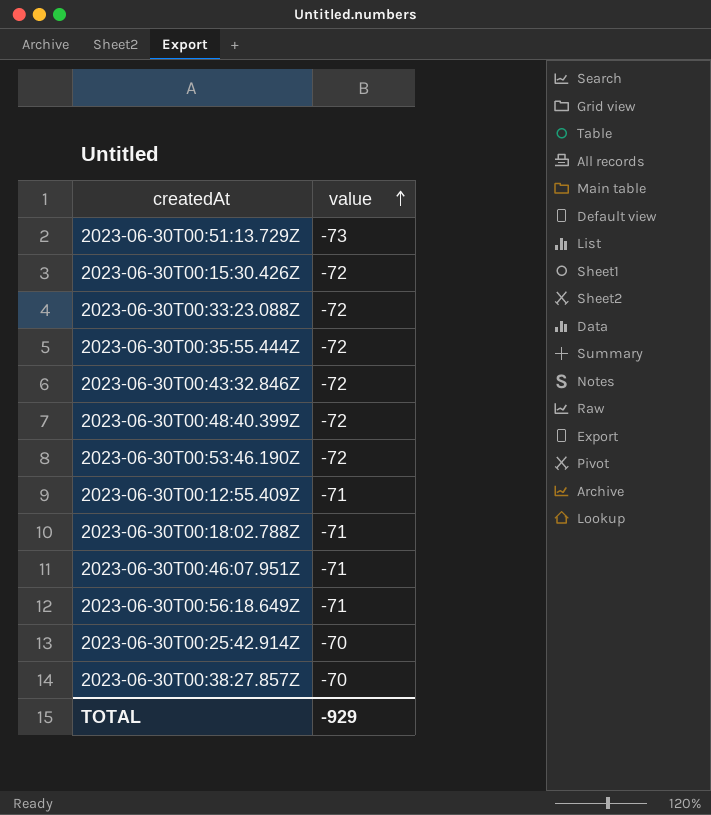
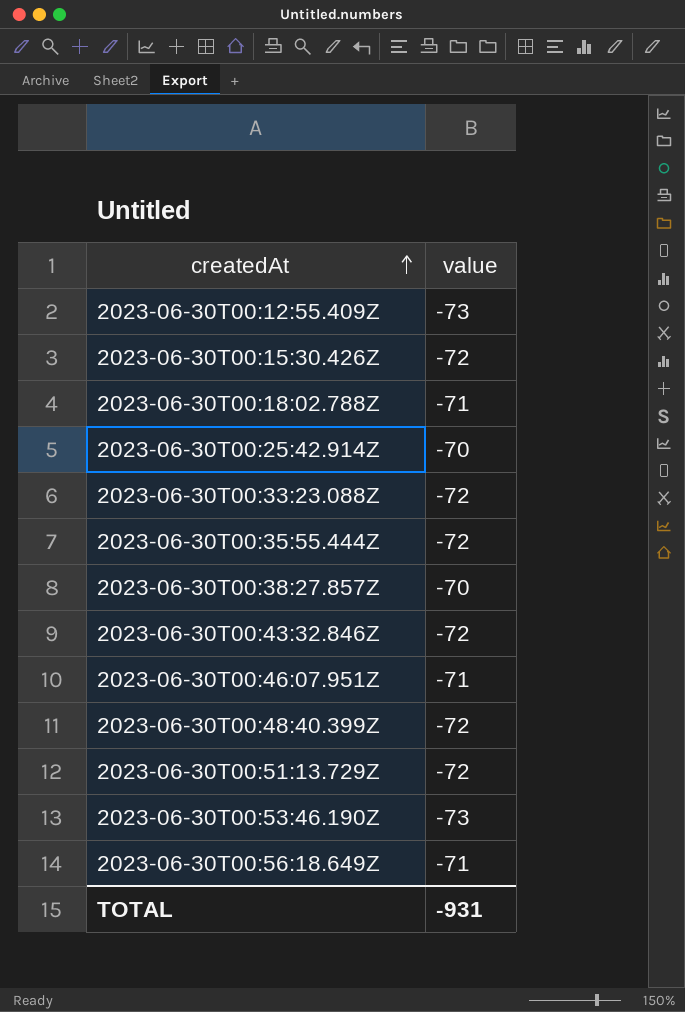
row order: value ascending -> createdAt ascending
2023-06-30T00:12:55.409Z | value: -71 -> -73
2023-06-30T00:51:13.729Z | value: -73 -> -72
2023-06-30T00:53:46.190Z | value: -72 -> -73
TOTAL | value: -929 -> -931

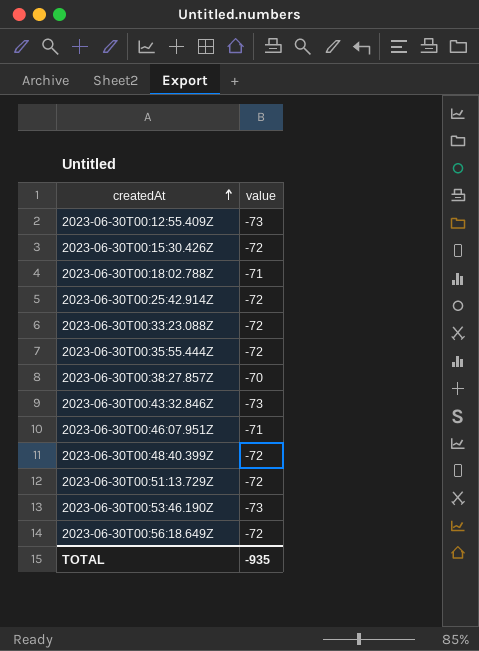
2023-06-30T00:25:42.914Z | value: -70 -> -72
2023-06-30T00:43:32.846Z | value: -72 -> -73
2023-06-30T00:56:18.649Z | value: -71 -> -72
TOTAL | value: -931 -> -935

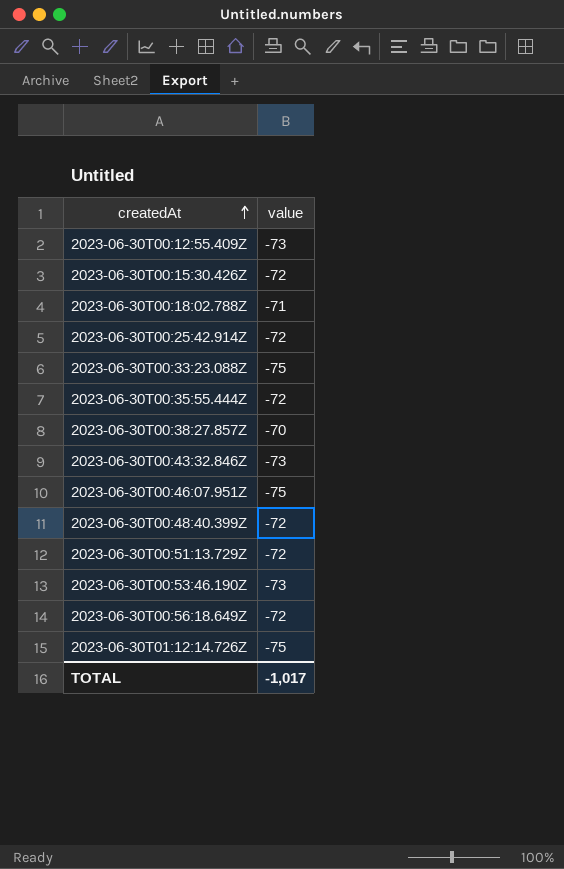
2023-06-30T00:33:23.088Z | value: -72 -> -75
2023-06-30T00:46:07.951Z | value: -71 -> -75
row 2023-06-30T01:12:14.726Z: none -> -75
TOTAL | value: -935 -> -1,017

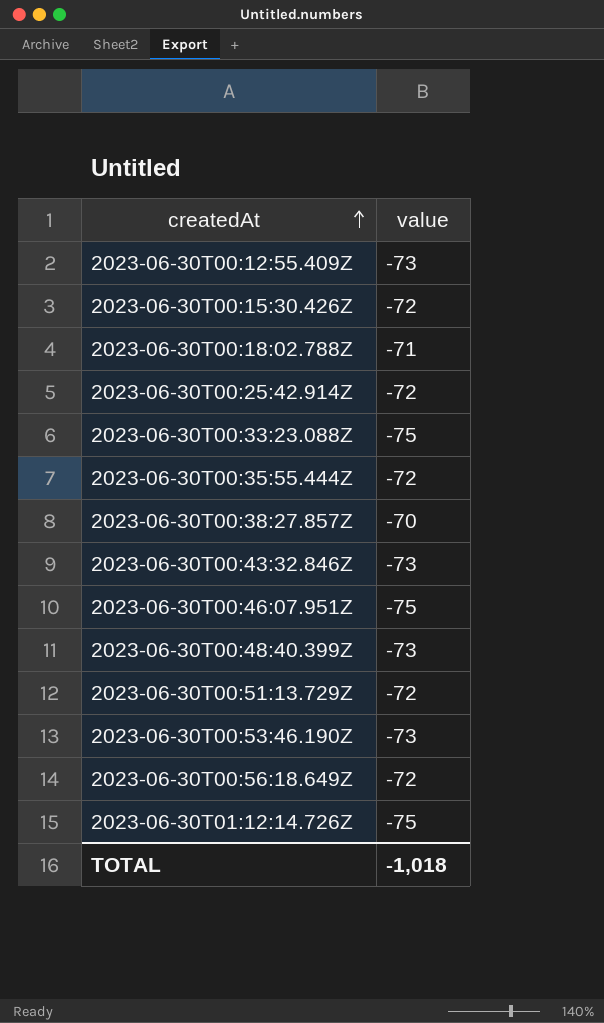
2023-06-30T00:48:40.399Z | value: -72 -> -73
TOTAL | value: -1,017 -> -1,018

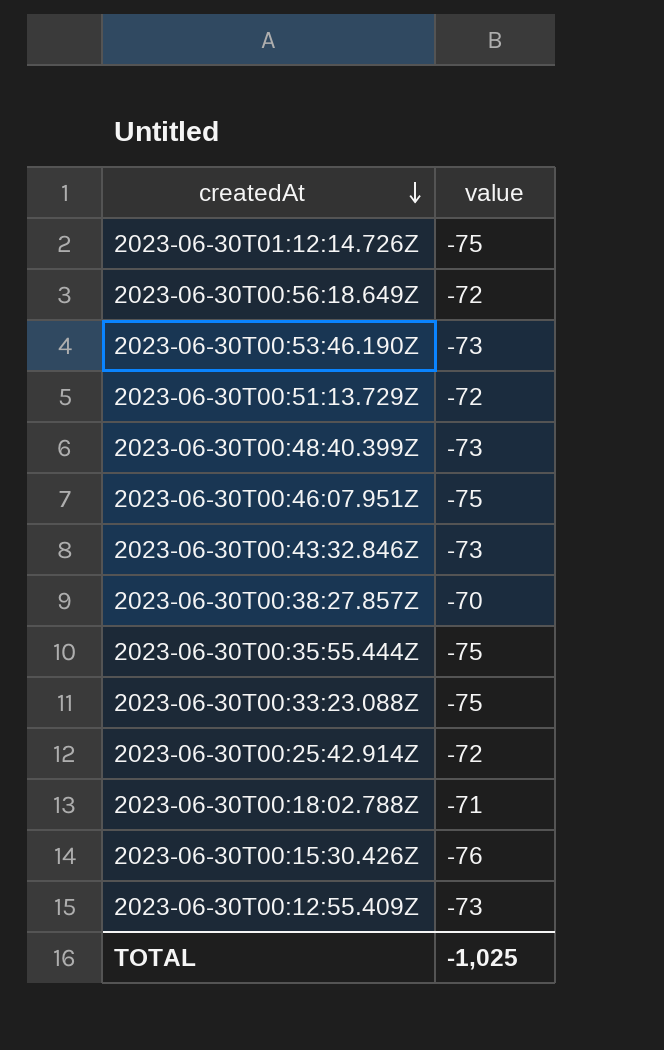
row order: createdAt ascending -> createdAt descending
2023-06-30T00:35:55.444Z | value: -72 -> -75
2023-06-30T00:15:30.426Z | value: -72 -> -76
TOTAL | value: -1,018 -> -1,025

